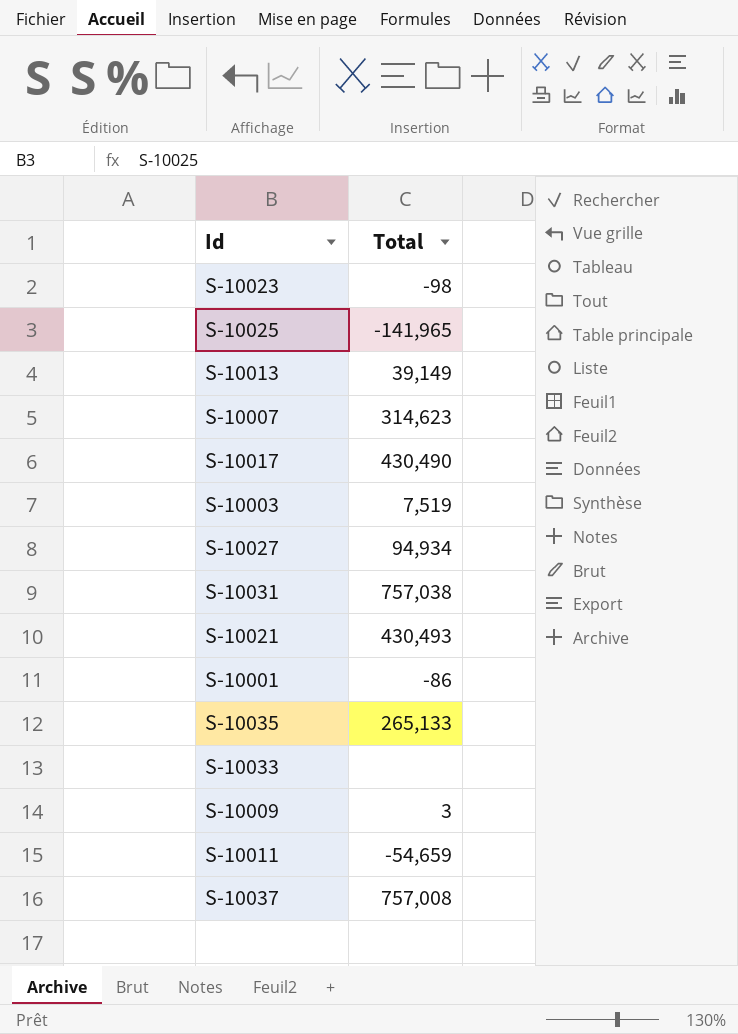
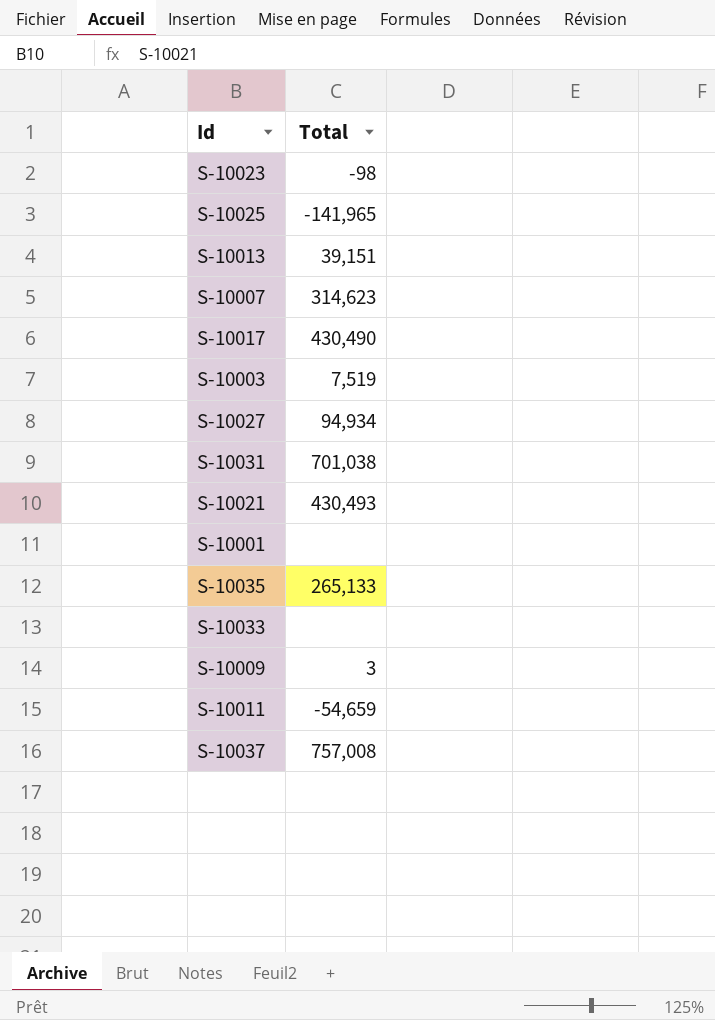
S-10013 | Total: 39,149 -> 39,151
S-10031 | Total: 757,038 -> 701,038
S-10001 | Total: -86 -> none

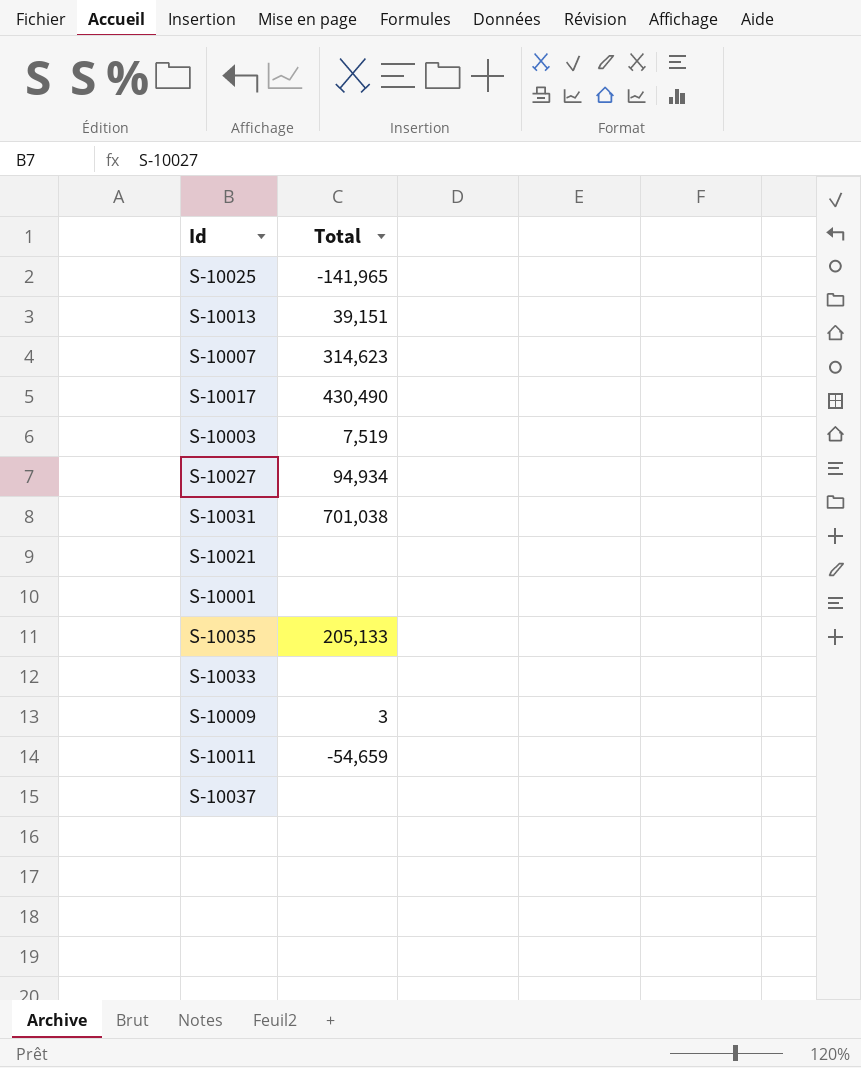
row S-10023: -98 -> none
S-10021 | Total: 430,493 -> none
S-10035 | Total: 265,133 -> 205,133
S-10037 | Total: 757,008 -> none

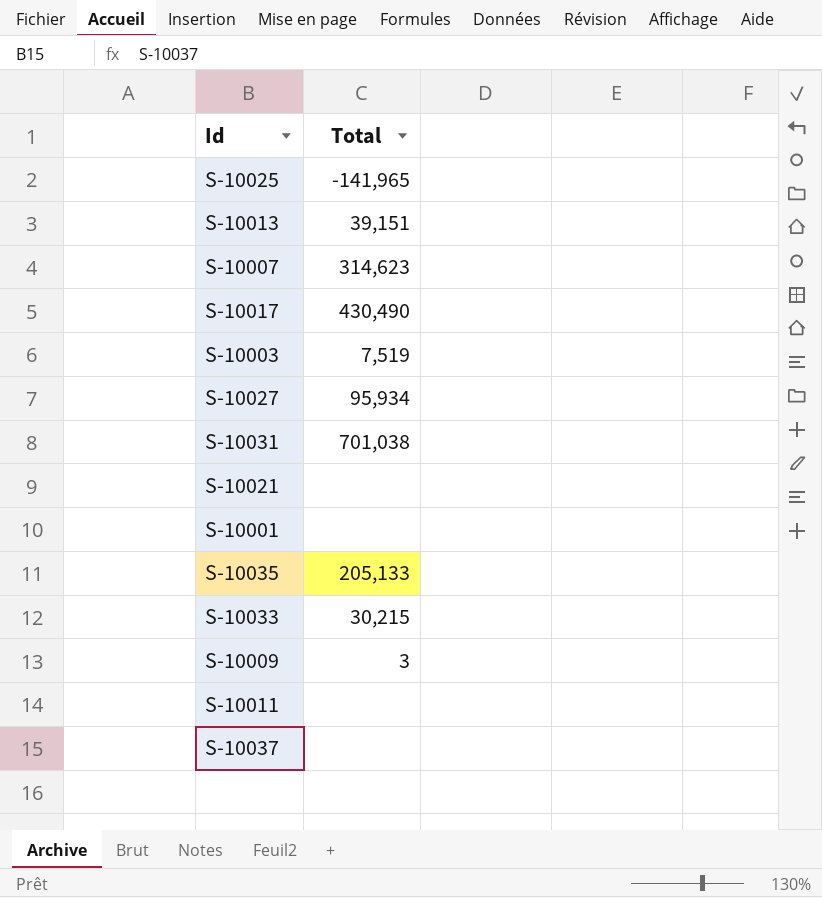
S-10027 | Total: 94,934 -> 95,934
S-10033 | Total: none -> 30,215
S-10011 | Total: -54,659 -> none

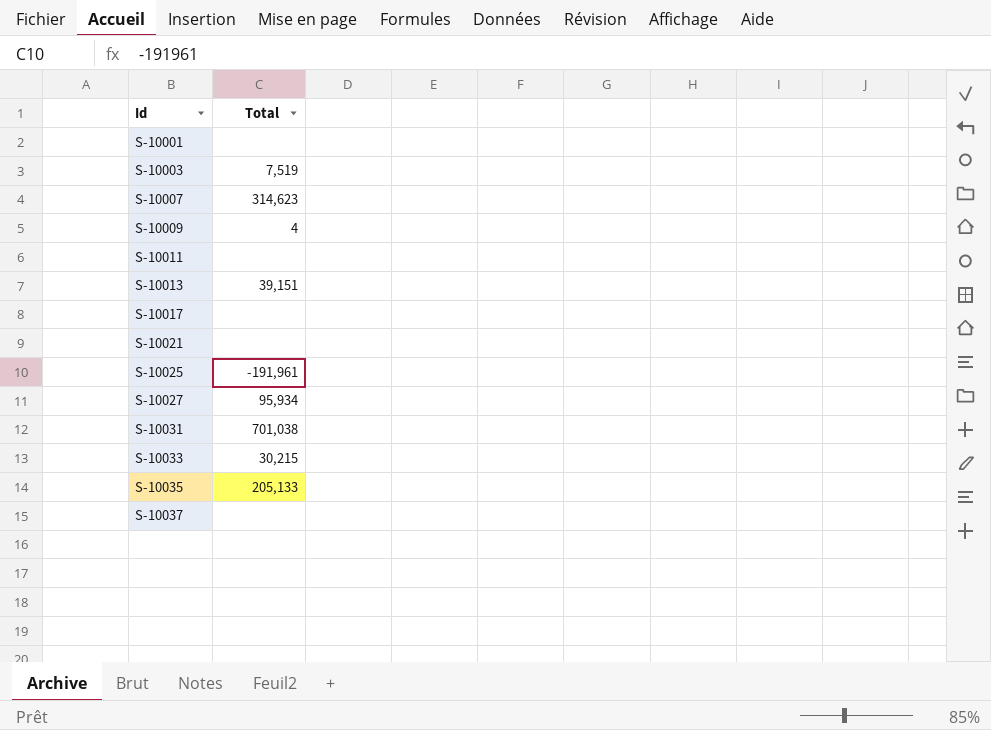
row order: none -> Id ascending
S-10009 | Total: 3 -> 4
S-10017 | Total: 430,490 -> none
S-10025 | Total: -141,965 -> -191,961

